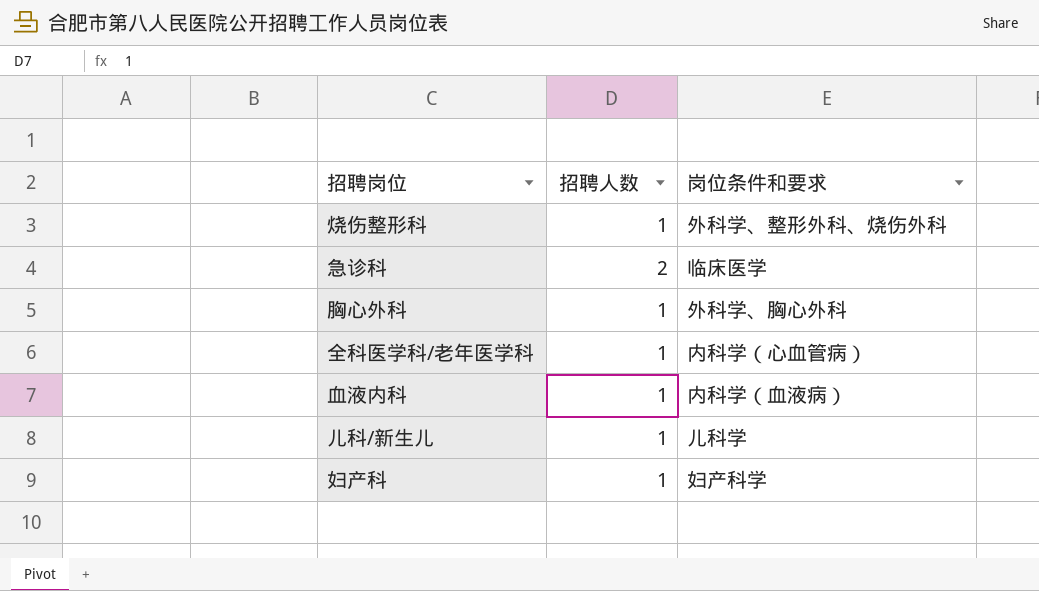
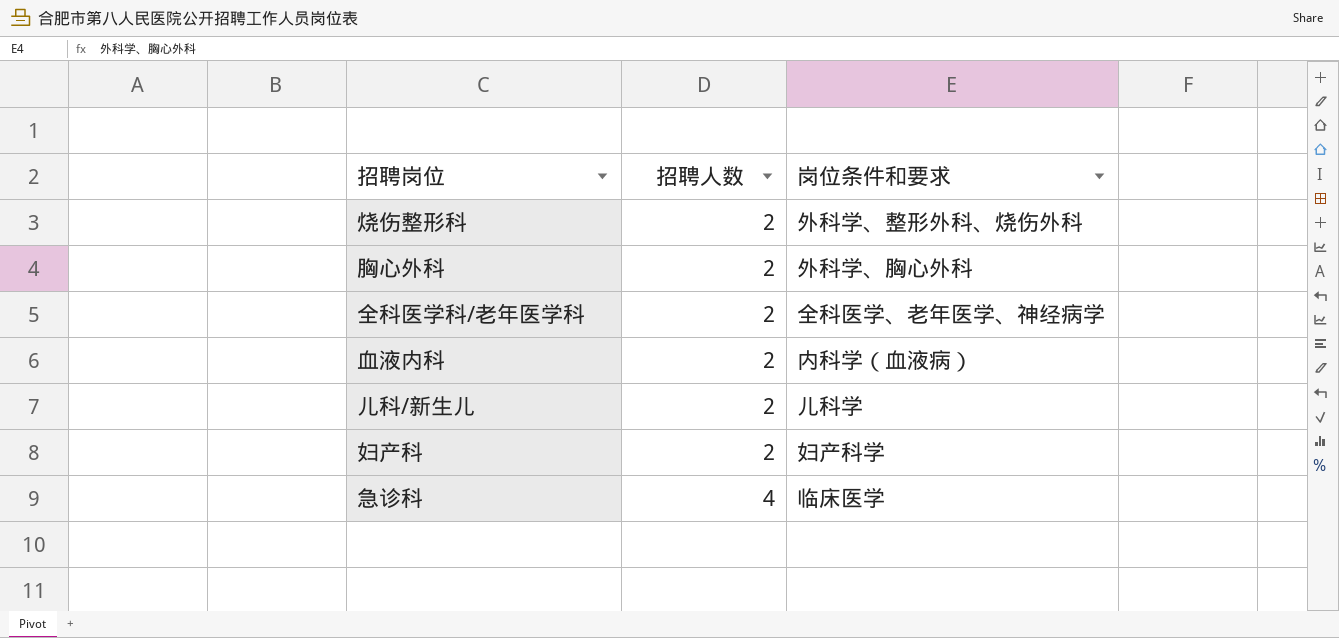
row order: none -> 招聘人数 ascending
烧伤整形科 | 招聘人数: 1 -> 2
胸心外科 | 招聘人数: 1 -> 2
全科医学科/老年医学科 | 招聘人数: 1 -> 2
全科医学科/老年医学科 | 岗位条件和要求: 内科学（心血管病） -> 全科医学、老年医学、神经病学
血液内科 | 招聘人数: 1 -> 2
儿科/新生儿 | 招聘人数: 1 -> 2
妇产科 | 招聘人数: 1 -> 2
急诊科 | 招聘人数: 2 -> 4

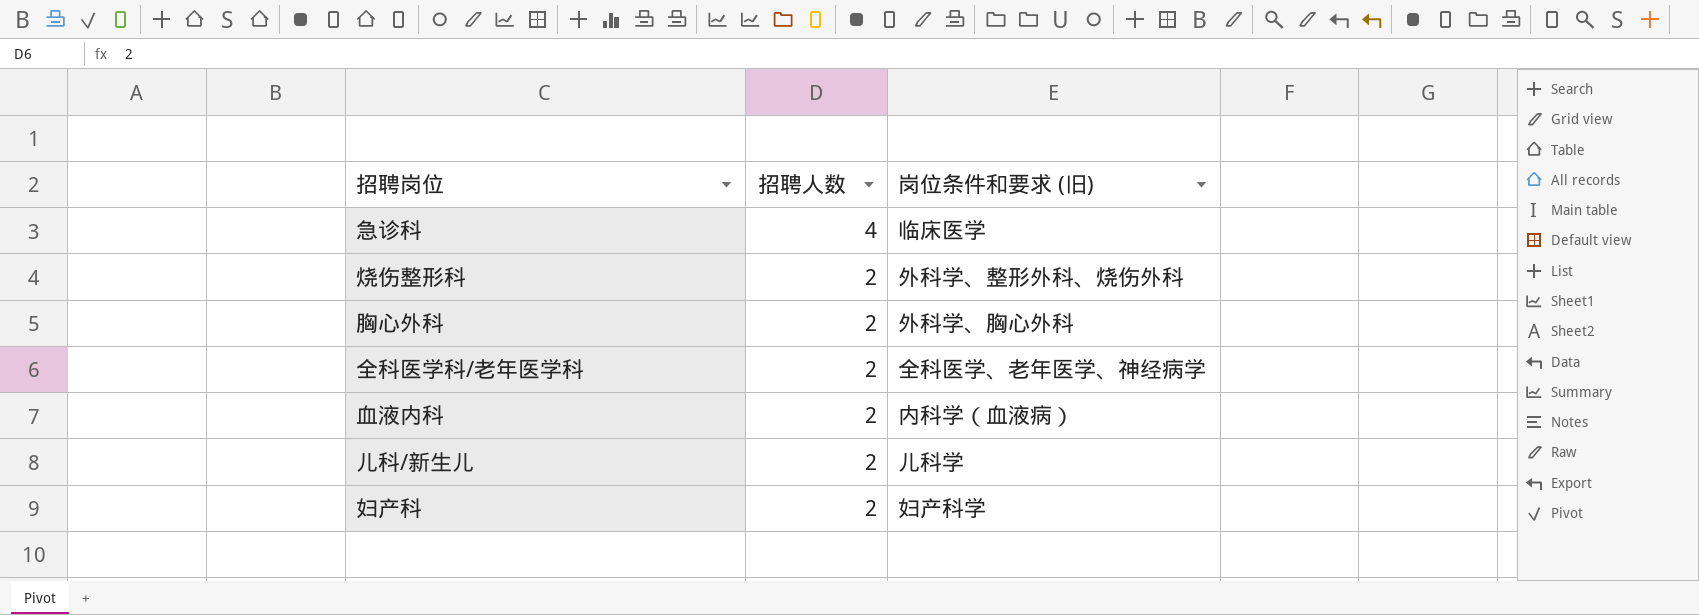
row order: 招聘人数 ascending -> 招聘人数 descending
column name: 岗位条件和要求 -> 岗位条件和要求 (旧)

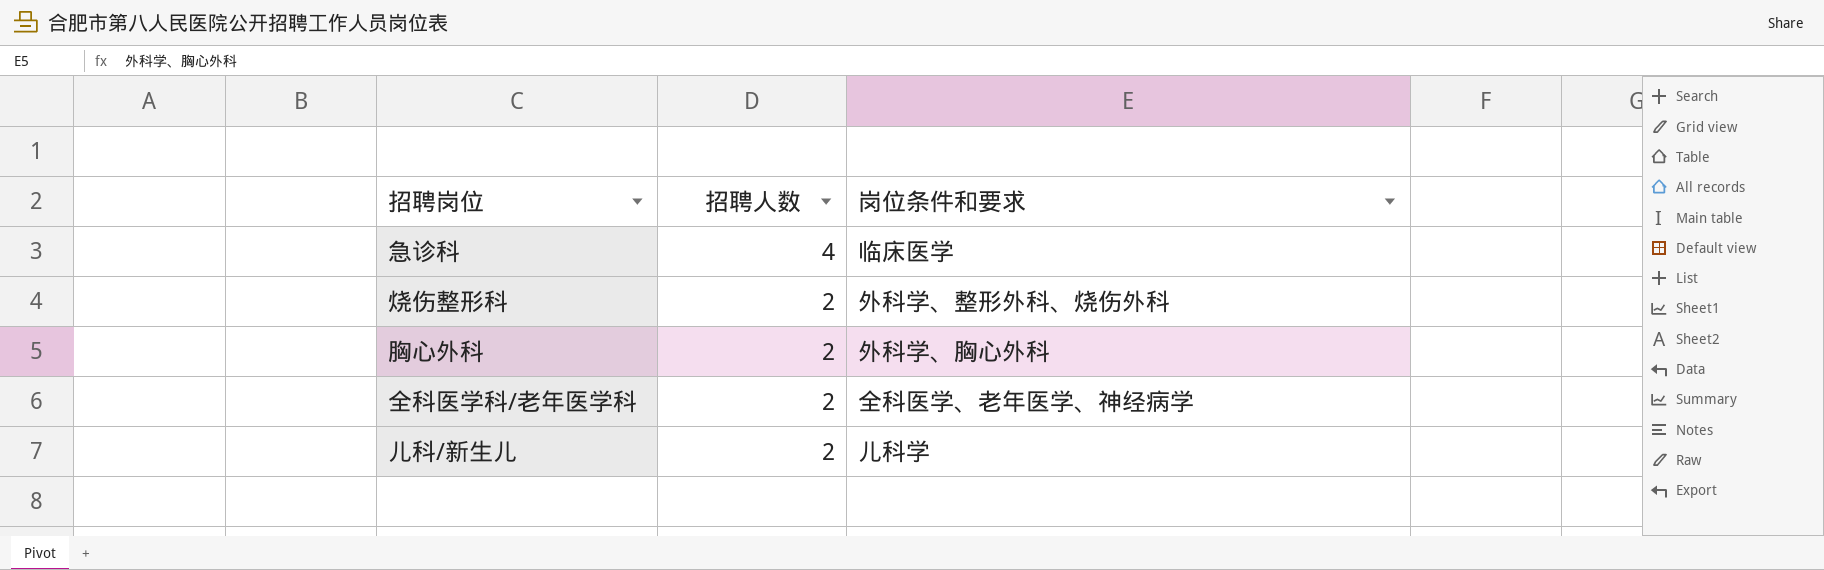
column name: 岗位条件和要求 (旧) -> 岗位条件和要求
row 血液内科: 2 | 内科学（血液病） -> none
row 妇产科: 2 | 妇产科学 -> none

